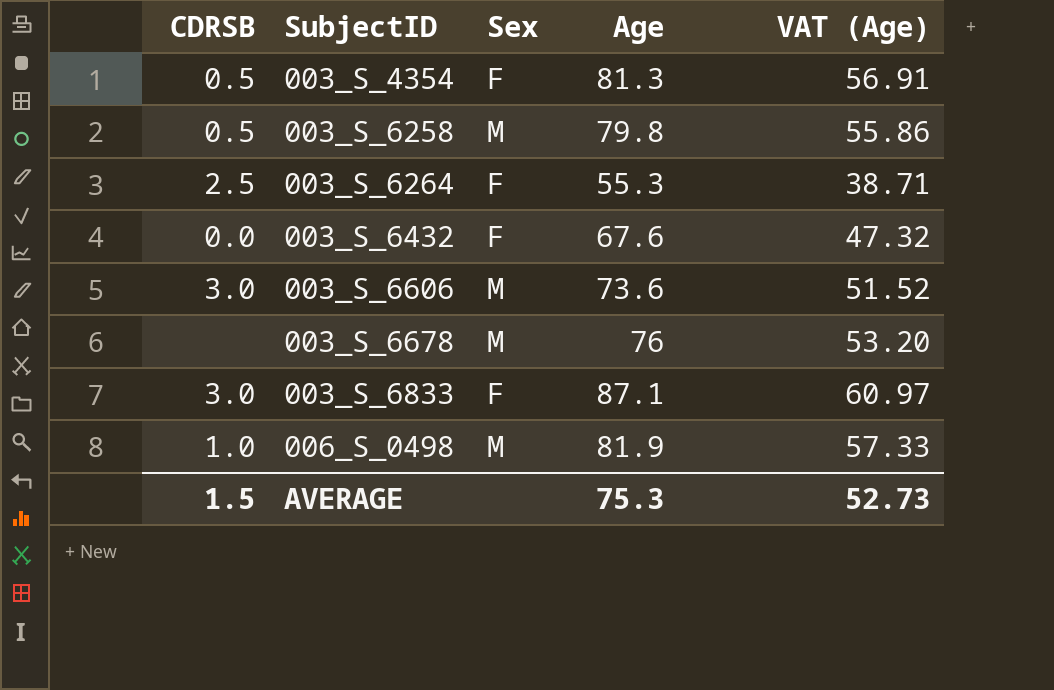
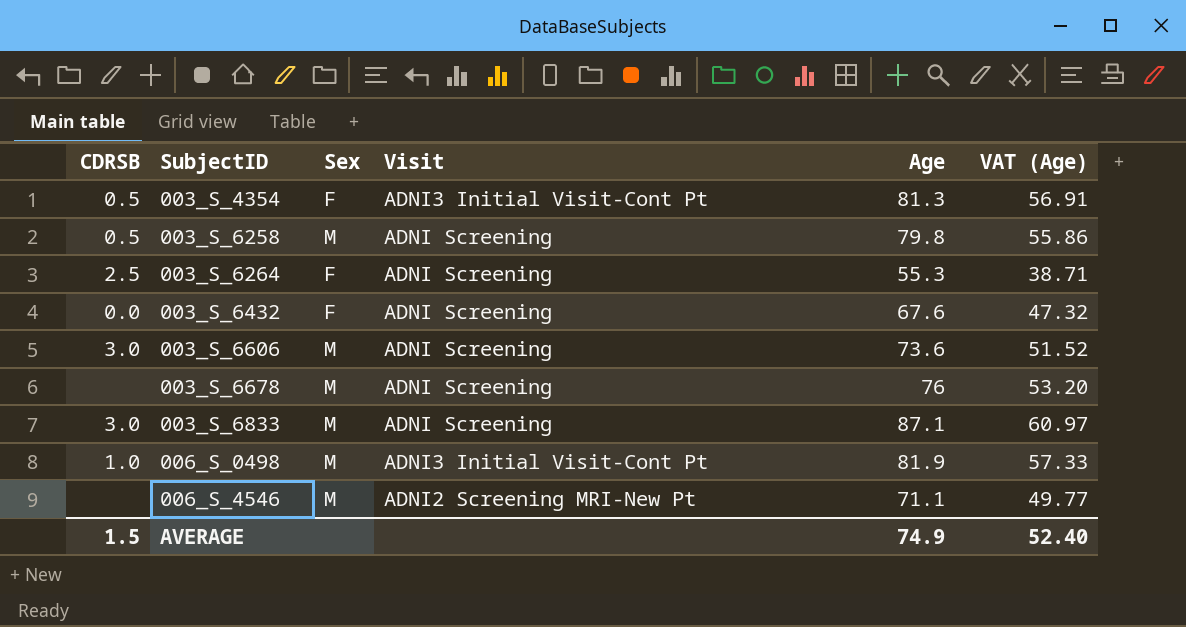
column Visit | position: none -> 4
003_S_6833 | Sex: F -> M
row 006_S_4546: none -> none | M | ADNI2 Screening MRI-New Pt | 71.1 | 49.77
AVERAGE | Age: 75.3 -> 74.9
AVERAGE | VAT (Age): 52.73 -> 52.40

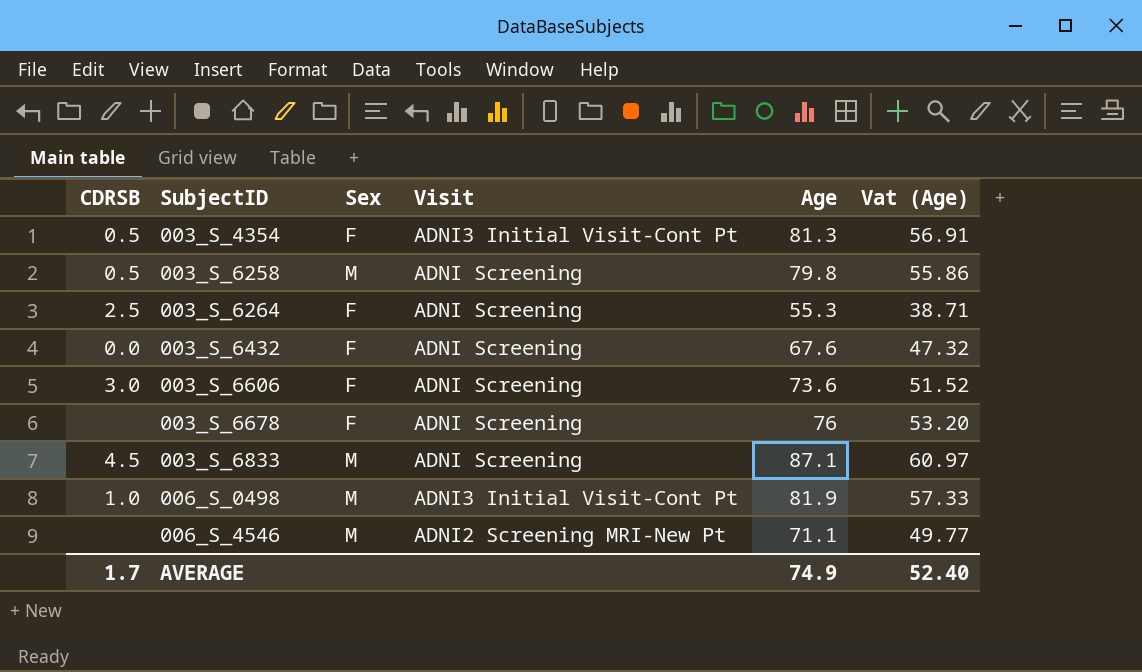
column name: VAT (Age) -> Vat (Age)
003_S_6606 | Sex: M -> F
003_S_6678 | Sex: M -> F
003_S_6833 | CDRSB: 3.0 -> 4.5
AVERAGE | CDRSB: 1.5 -> 1.7

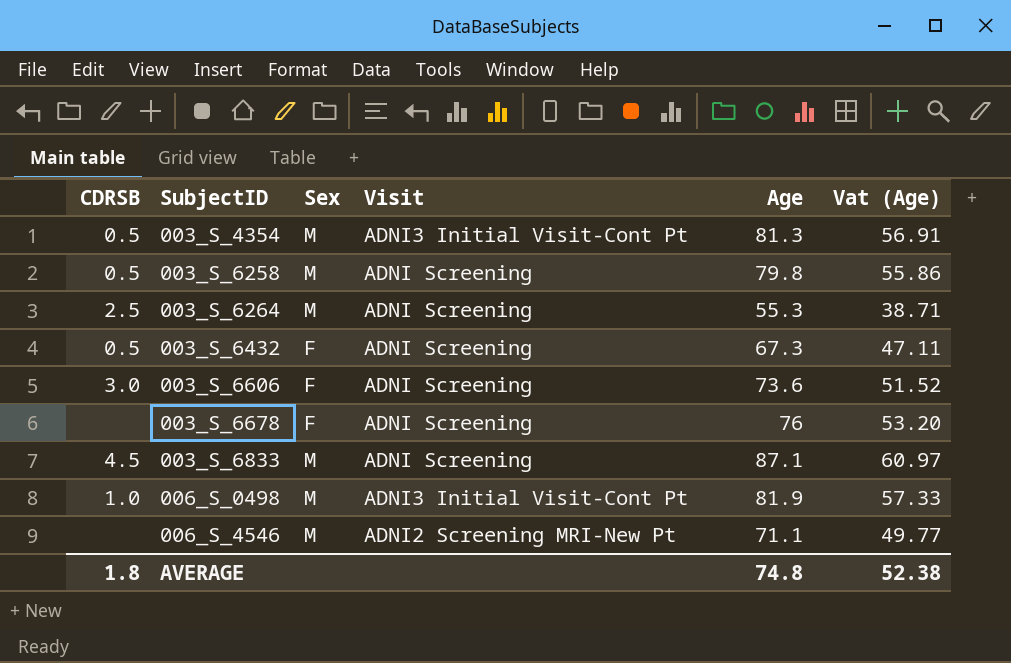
003_S_4354 | Sex: F -> M
003_S_6264 | Sex: F -> M
003_S_6432 | CDRSB: 0.0 -> 0.5
003_S_6432 | Age: 67.6 -> 67.3
003_S_6432 | Vat (Age): 47.32 -> 47.11
AVERAGE | CDRSB: 1.7 -> 1.8
AVERAGE | Age: 74.9 -> 74.8
AVERAGE | Vat (Age): 52.40 -> 52.38

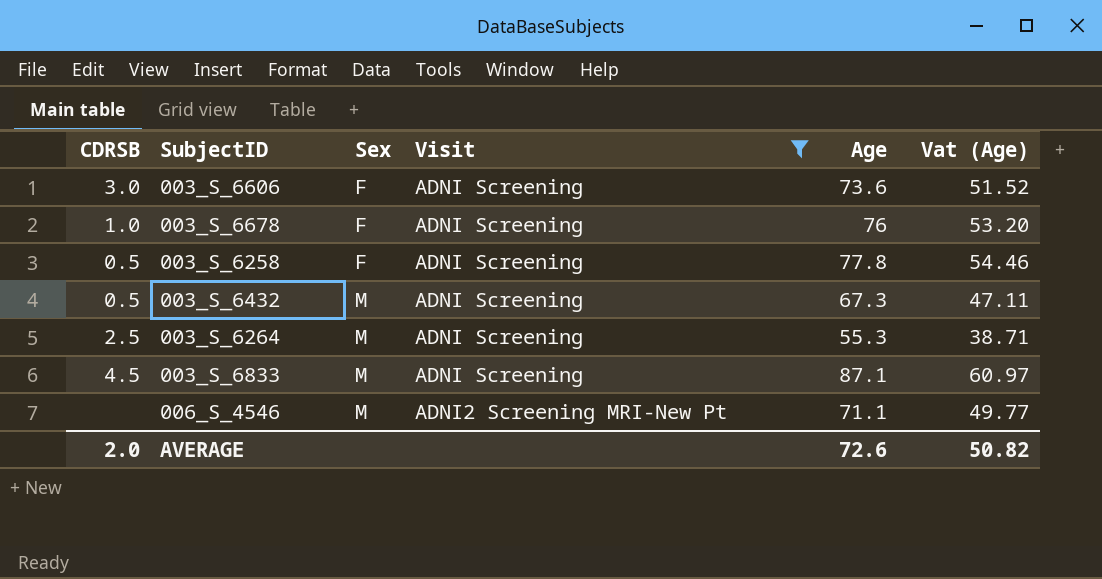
filter: none -> Visit != ADNI3 Initial Visit-Cont Pt
row order: SubjectID ascending -> Sex ascending
003_S_6678 | CDRSB: none -> 1.0
003_S_6258 | Sex: M -> F
003_S_6258 | Age: 79.8 -> 77.8
003_S_6258 | Vat (Age): 55.86 -> 54.46
003_S_6432 | Sex: F -> M
AVERAGE | CDRSB: 1.8 -> 2.0
AVERAGE | Age: 74.8 -> 72.6
AVERAGE | Vat (Age): 52.38 -> 50.82

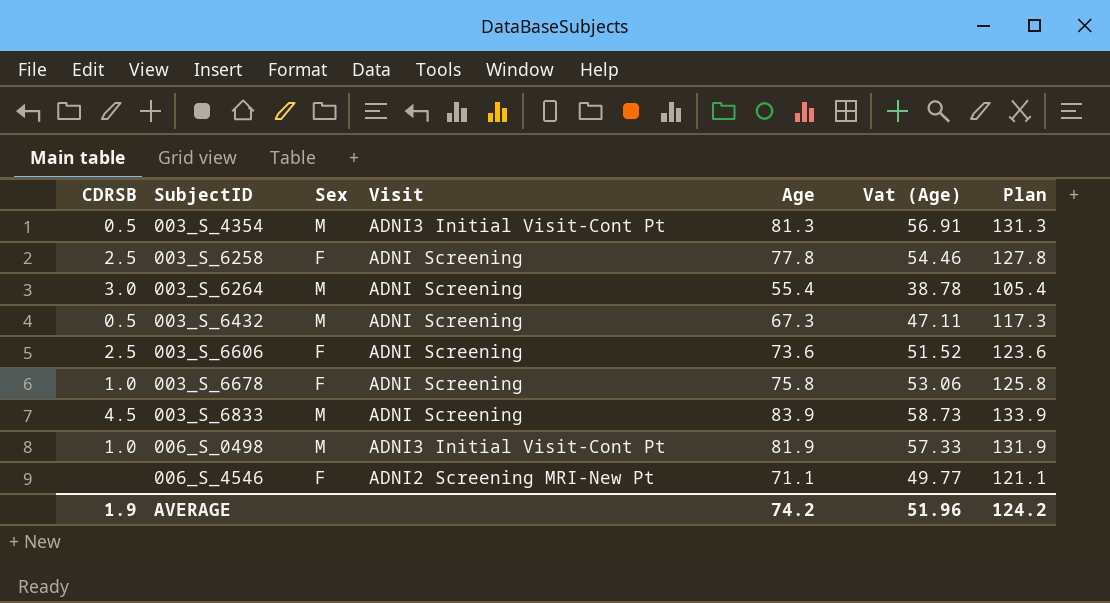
filter: Visit != ADNI3 Initial Visit-Cont Pt -> none
row order: Sex ascending -> SubjectID ascending
column Plan | formula: none -> [Age] + 50
003_S_6258 | CDRSB: 0.5 -> 2.5
003_S_6264 | CDRSB: 2.5 -> 3.0
003_S_6264 | Age: 55.3 -> 55.4
003_S_6264 | Vat (Age): 38.71 -> 38.78
003_S_6606 | CDRSB: 3.0 -> 2.5
003_S_6678 | Age: 76 -> 75.8
003_S_6678 | Vat (Age): 53.20 -> 53.06
003_S_6833 | Age: 87.1 -> 83.9
003_S_6833 | Vat (Age): 60.97 -> 58.73
006_S_4546 | Sex: M -> F
AVERAGE | CDRSB: 2.0 -> 1.9
AVERAGE | Age: 72.6 -> 74.2
AVERAGE | Vat (Age): 50.82 -> 51.96

